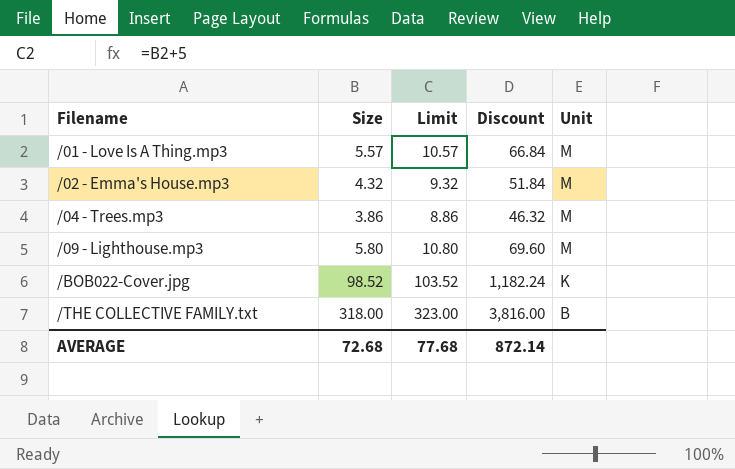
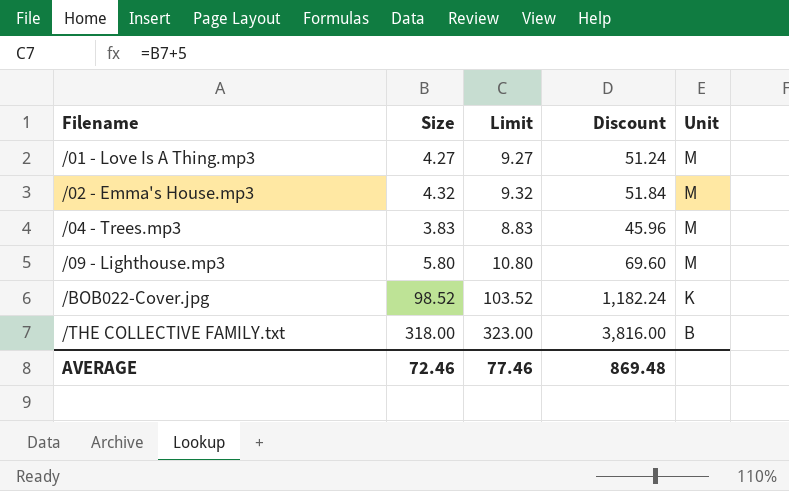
/01 - Love Is A Thing.mp3 | Size: 5.57 -> 4.27
/01 - Love Is A Thing.mp3 | Limit: 10.57 -> 9.27
/01 - Love Is A Thing.mp3 | Discount: 66.84 -> 51.24
/04 - Trees.mp3 | Size: 3.86 -> 3.83
/04 - Trees.mp3 | Limit: 8.86 -> 8.83
/04 - Trees.mp3 | Discount: 46.32 -> 45.96
AVERAGE | Size: 72.68 -> 72.46
AVERAGE | Limit: 77.68 -> 77.46
AVERAGE | Discount: 872.14 -> 869.48

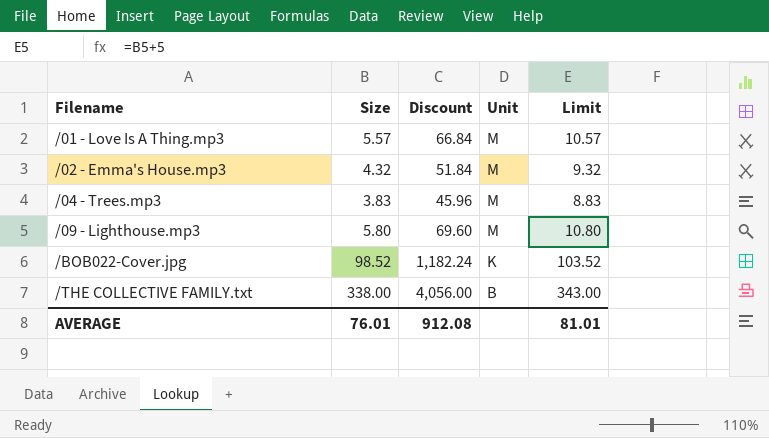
column Limit | position: 3 -> 5
/01 - Love Is A Thing.mp3 | Size: 4.27 -> 5.57
/01 - Love Is A Thing.mp3 | Discount: 51.24 -> 66.84
/01 - Love Is A Thing.mp3 | Limit: 9.27 -> 10.57
/THE COLLECTIVE FAMILY.txt | Size: 318.00 -> 338.00
/THE COLLECTIVE FAMILY.txt | Discount: 3,816.00 -> 4,056.00
/THE COLLECTIVE FAMILY.txt | Limit: 323.00 -> 343.00
AVERAGE | Size: 72.46 -> 76.01
AVERAGE | Discount: 869.48 -> 912.08
AVERAGE | Limit: 77.46 -> 81.01

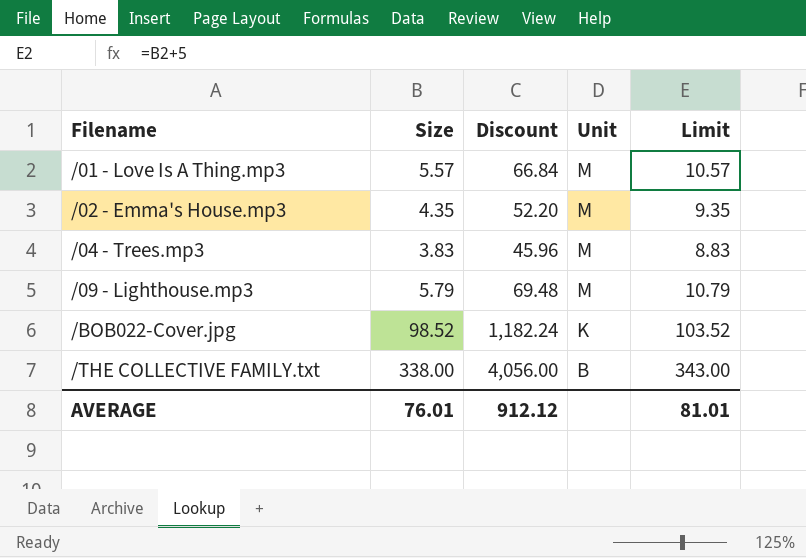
/02 - Emma's House.mp3 | Size: 4.32 -> 4.35
/02 - Emma's House.mp3 | Discount: 51.84 -> 52.20
/02 - Emma's House.mp3 | Limit: 9.32 -> 9.35
/09 - Lighthouse.mp3 | Size: 5.80 -> 5.79
/09 - Lighthouse.mp3 | Discount: 69.60 -> 69.48
/09 - Lighthouse.mp3 | Limit: 10.80 -> 10.79
AVERAGE | Discount: 912.08 -> 912.12

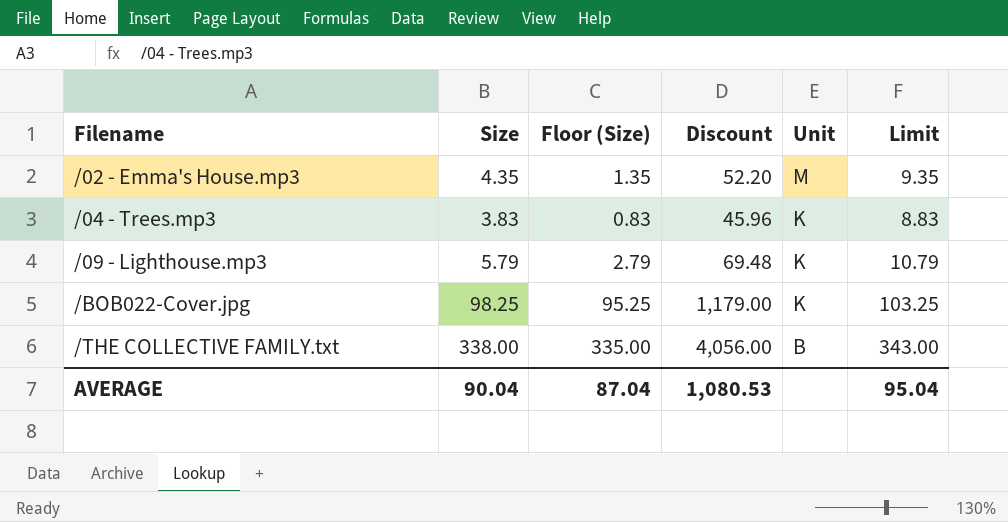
column Floor (Size) | formula: none -> [Size] - 3
row /01 - Love Is A Thing.mp3: 5.57 | 66.84 | M | 10.57 -> none
/04 - Trees.mp3 | Unit: M -> K
/09 - Lighthouse.mp3 | Unit: M -> K
/BOB022-Cover.jpg | Size: 98.52 -> 98.25
/BOB022-Cover.jpg | Discount: 1,182.24 -> 1,179.00
/BOB022-Cover.jpg | Limit: 103.52 -> 103.25
AVERAGE | Size: 76.01 -> 90.04
AVERAGE | Discount: 912.12 -> 1,080.53
AVERAGE | Limit: 81.01 -> 95.04

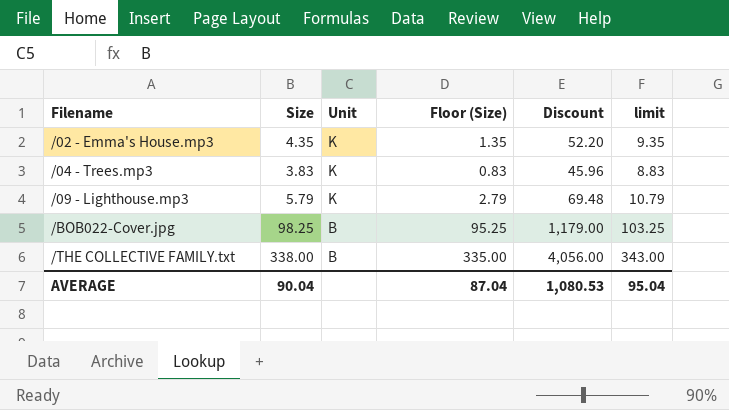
column Unit | position: 5 -> 3
column name: Limit -> limit
/02 - Emma's House.mp3 | Unit: M -> K
/BOB022-Cover.jpg | Unit: K -> B

